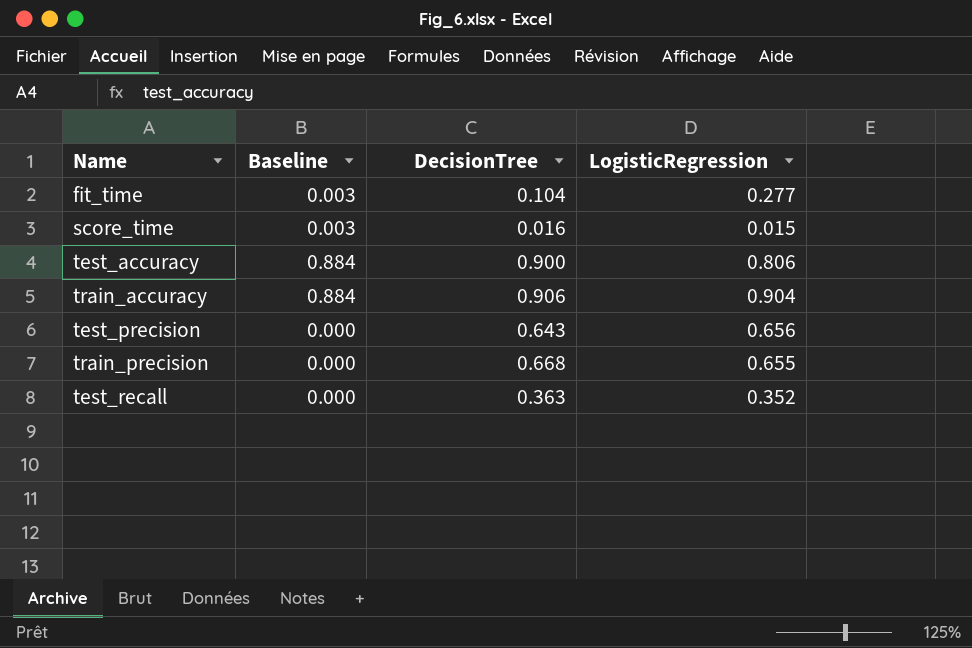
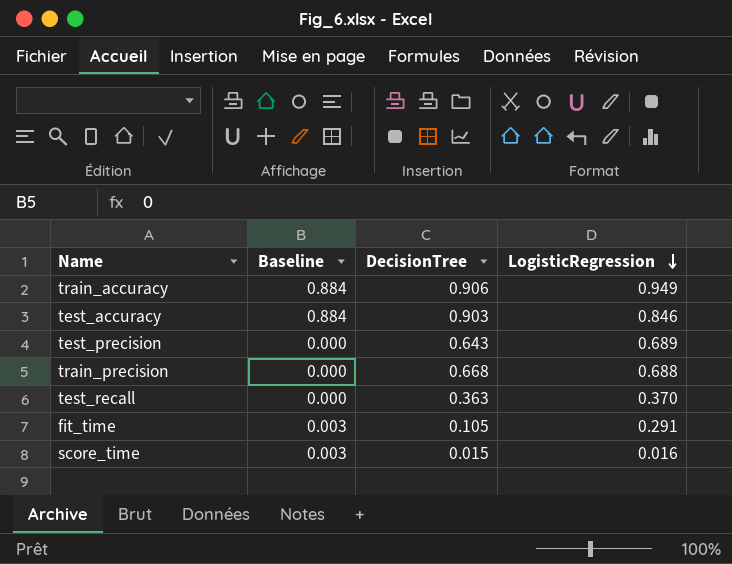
row order: none -> LogisticRegression descending
train_accuracy | LogisticRegression: 0.904 -> 0.949
test_accuracy | DecisionTree: 0.900 -> 0.903
test_accuracy | LogisticRegression: 0.806 -> 0.846
test_precision | LogisticRegression: 0.656 -> 0.689
train_precision | LogisticRegression: 0.655 -> 0.688
test_recall | LogisticRegression: 0.352 -> 0.370
fit_time | DecisionTree: 0.104 -> 0.105
fit_time | LogisticRegression: 0.277 -> 0.291
score_time | DecisionTree: 0.016 -> 0.015
score_time | LogisticRegression: 0.015 -> 0.016

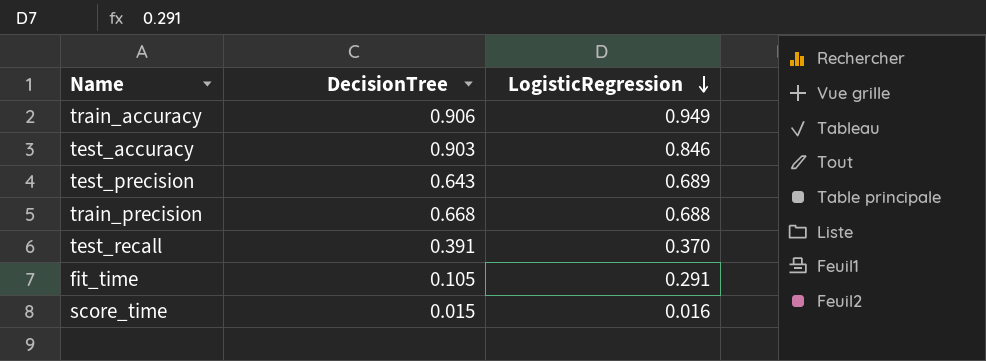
column Baseline | position: 2 -> none
test_recall | DecisionTree: 0.363 -> 0.391

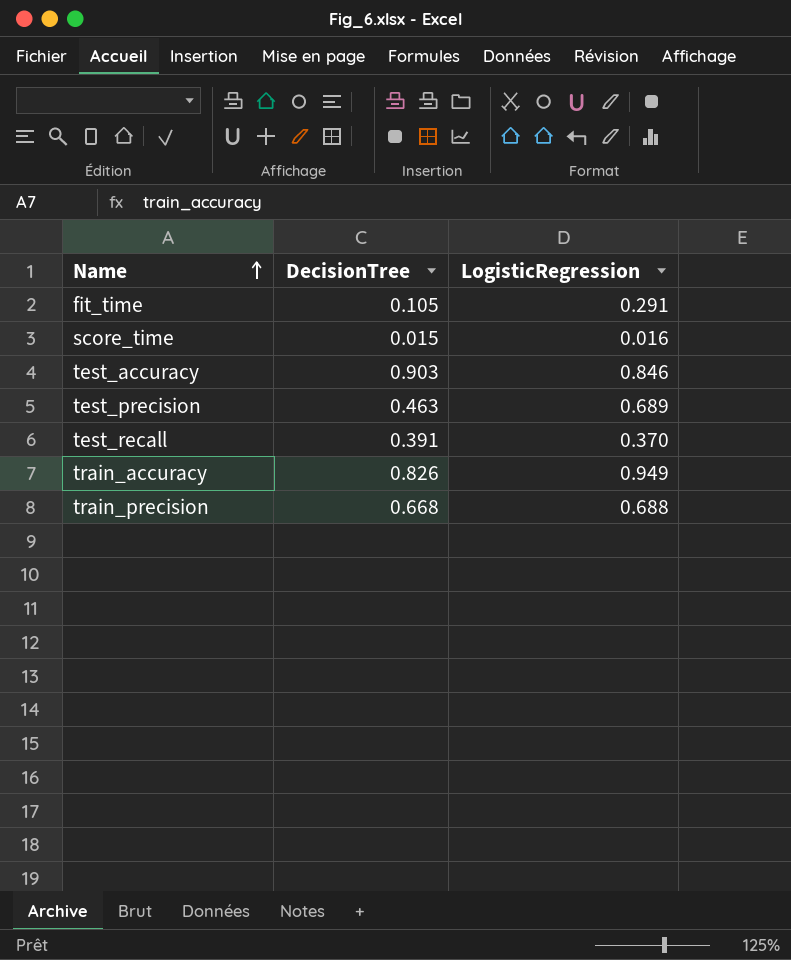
row order: LogisticRegression descending -> Name ascending
test_precision | DecisionTree: 0.643 -> 0.463
train_accuracy | DecisionTree: 0.906 -> 0.826

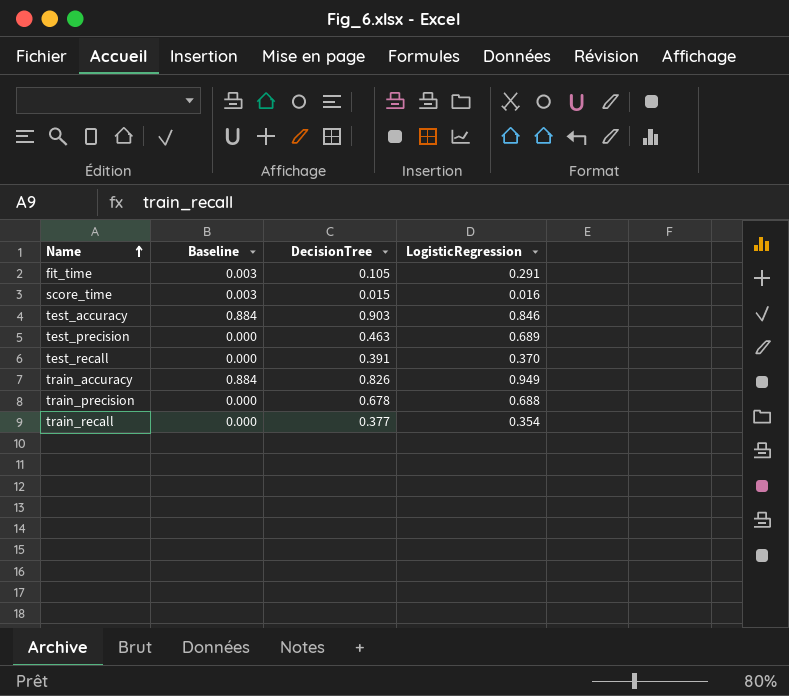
column Baseline | position: none -> 2
train_precision | DecisionTree: 0.668 -> 0.678
row train_recall: none -> 0.000 | 0.377 | 0.354

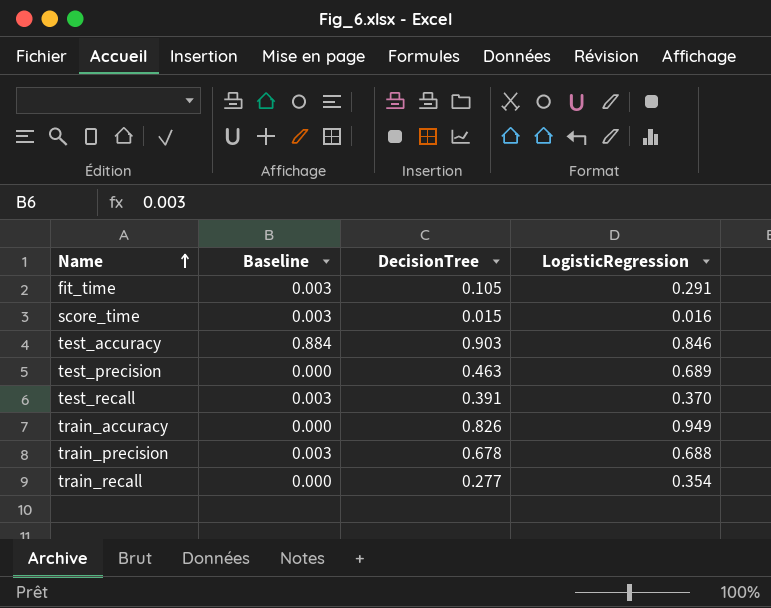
test_recall | Baseline: 0.000 -> 0.003
train_accuracy | Baseline: 0.884 -> 0.000
train_precision | Baseline: 0.000 -> 0.003
train_recall | DecisionTree: 0.377 -> 0.277

